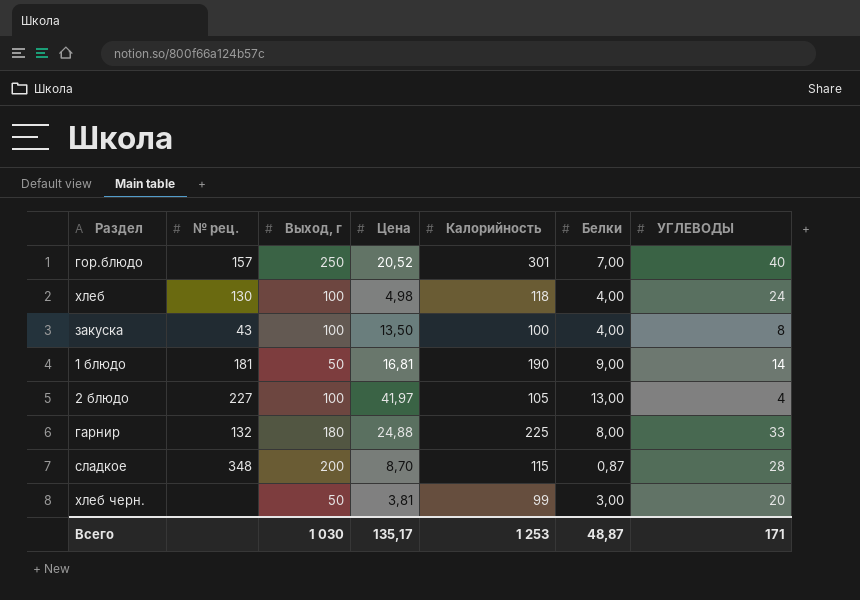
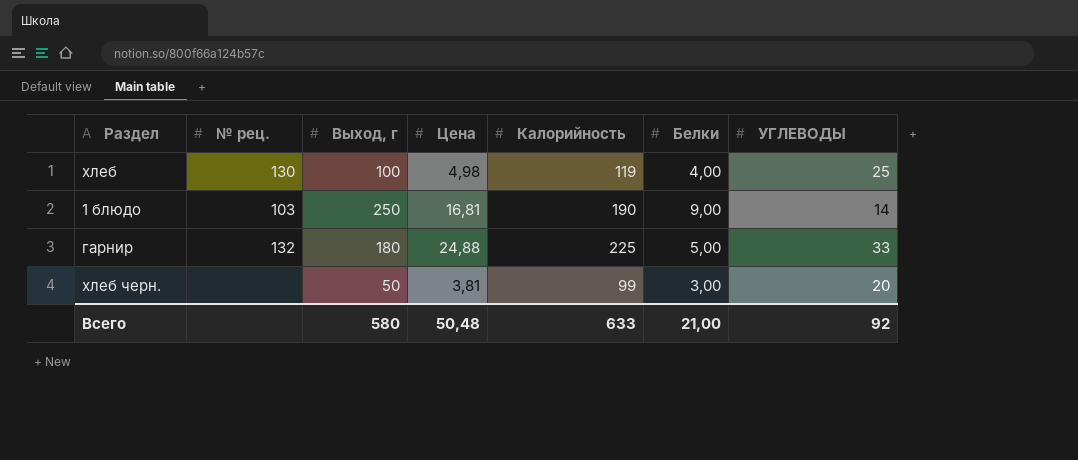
row гор.блюдо: 157 | 250 | 20,52 | 301 | 7,00 | 40 -> none
row закуска: 43 | 100 | 13,50 | 100 | 4,00 | 8 -> none
row 2 блюдо: 227 | 100 | 41,97 | 105 | 13,00 | 4 -> none
row сладкое: 348 | 200 | 8,70 | 115 | 0,87 | 28 -> none
хлеб | Калорийность: 118 -> 119
хлеб | УГЛЕВОДЫ: 24 -> 25
1 блюдо | № рец.: 181 -> 103
1 блюдо | Выход, г: 50 -> 250
гарнир | Белки: 8,00 -> 5,00
Всего | Выход, г: 1 030 -> 580
Всего | Цена: 135,17 -> 50,48
Всего | Калорийность: 1 253 -> 633
Всего | Белки: 48,87 -> 21,00
Всего | УГЛЕВОДЫ: 171 -> 92

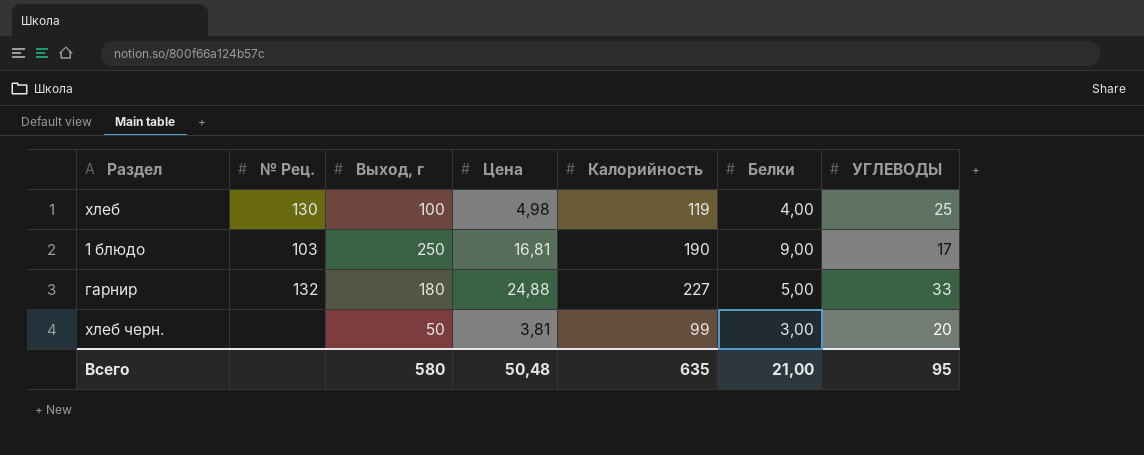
column name: № рец. -> № Рец.
1 блюдо | УГЛЕВОДЫ: 14 -> 17
гарнир | Калорийность: 225 -> 227
Всего | Калорийность: 633 -> 635
Всего | УГЛЕВОДЫ: 92 -> 95

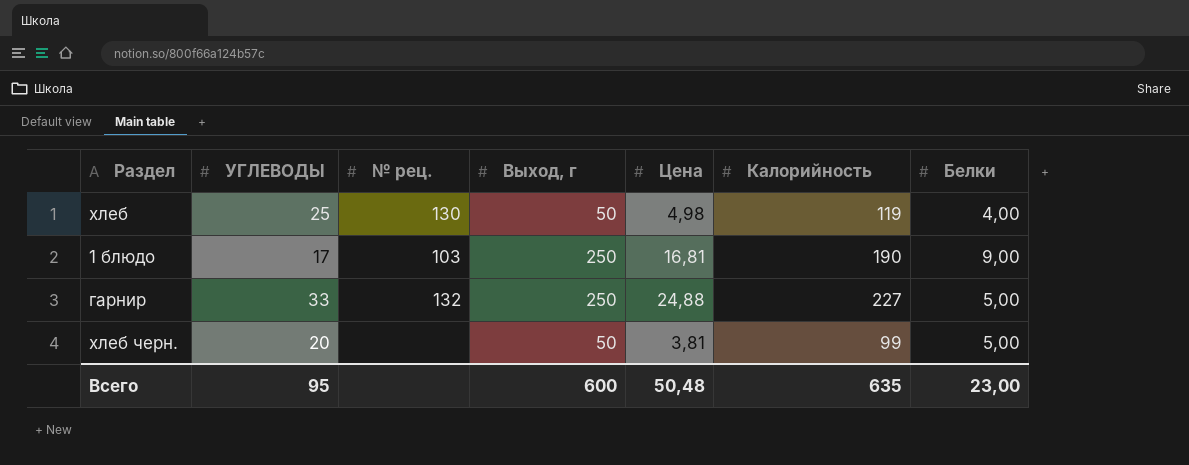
column УГЛЕВОДЫ | position: 7 -> 2
column name: № Рец. -> № рец.
хлеб | Выход, г: 100 -> 50
гарнир | Выход, г: 180 -> 250
хлеб черн. | Белки: 3,00 -> 5,00
Всего | Выход, г: 580 -> 600
Всего | Белки: 21,00 -> 23,00

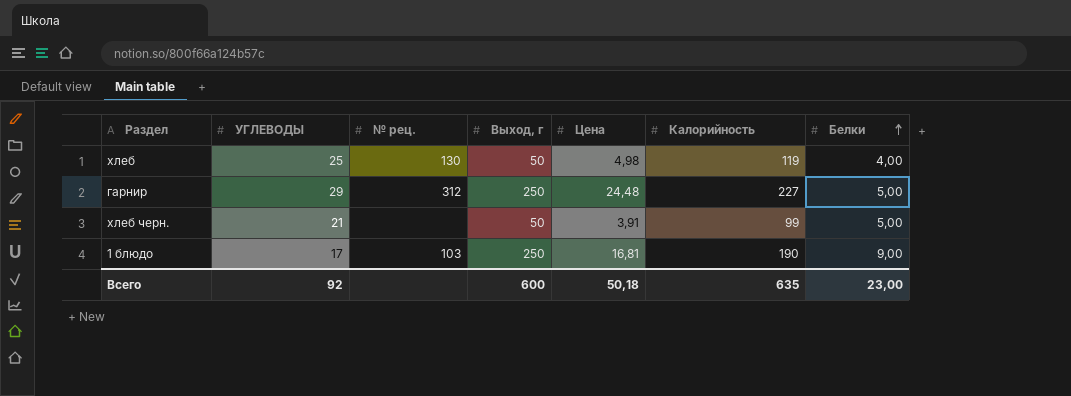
row order: none -> Белки ascending
гарнир | УГЛЕВОДЫ: 33 -> 29
гарнир | № рец.: 132 -> 312
гарнир | Цена: 24,88 -> 24,48
хлеб черн. | УГЛЕВОДЫ: 20 -> 21
хлеб черн. | Цена: 3,81 -> 3,91
Всего | УГЛЕВОДЫ: 95 -> 92
Всего | Цена: 50,48 -> 50,18

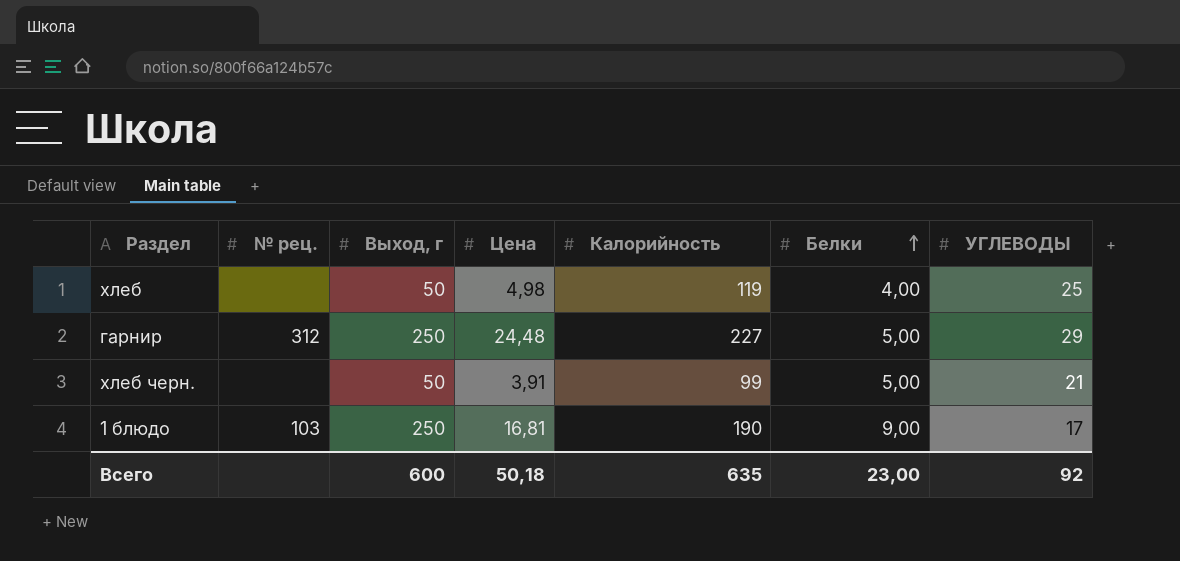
column УГЛЕВОДЫ | position: 2 -> 7
хлеб | № рец.: 130 -> none

